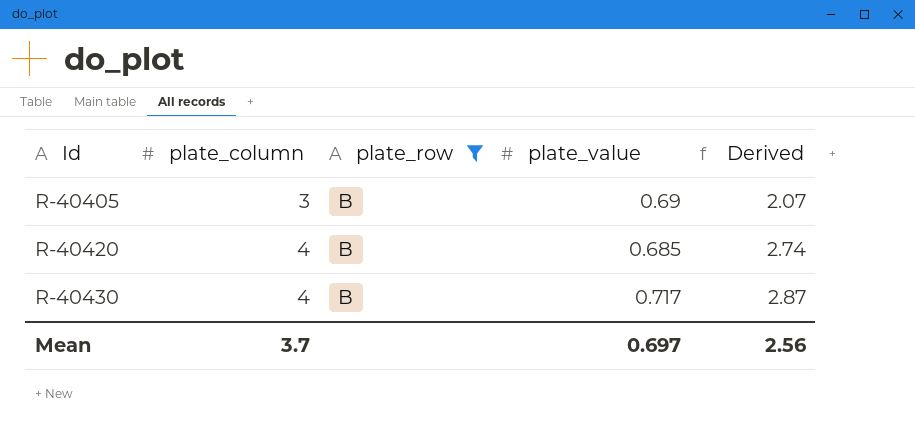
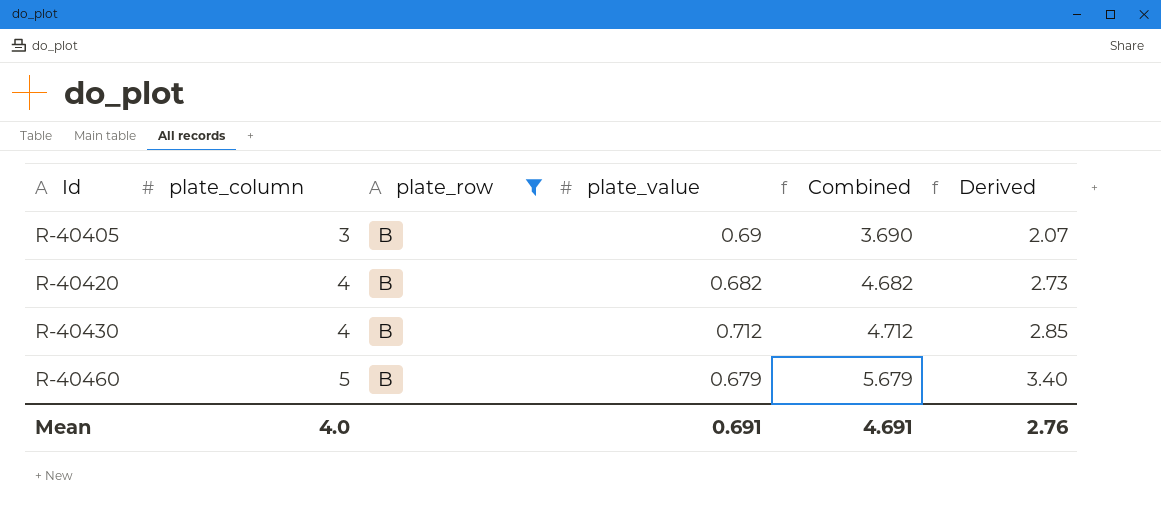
column Combined | formula: none -> [plate_column] + [plate_value]
R-40420 | plate_value: 0.685 -> 0.682
R-40420 | Derived: 2.74 -> 2.73
R-40430 | plate_value: 0.717 -> 0.712
R-40430 | Derived: 2.87 -> 2.85
row R-40460: none -> 5 | B | 0.679 | 5.679 | 3.40
Mean | plate_column: 3.7 -> 4.0
Mean | plate_value: 0.697 -> 0.691
Mean | Derived: 2.56 -> 2.76

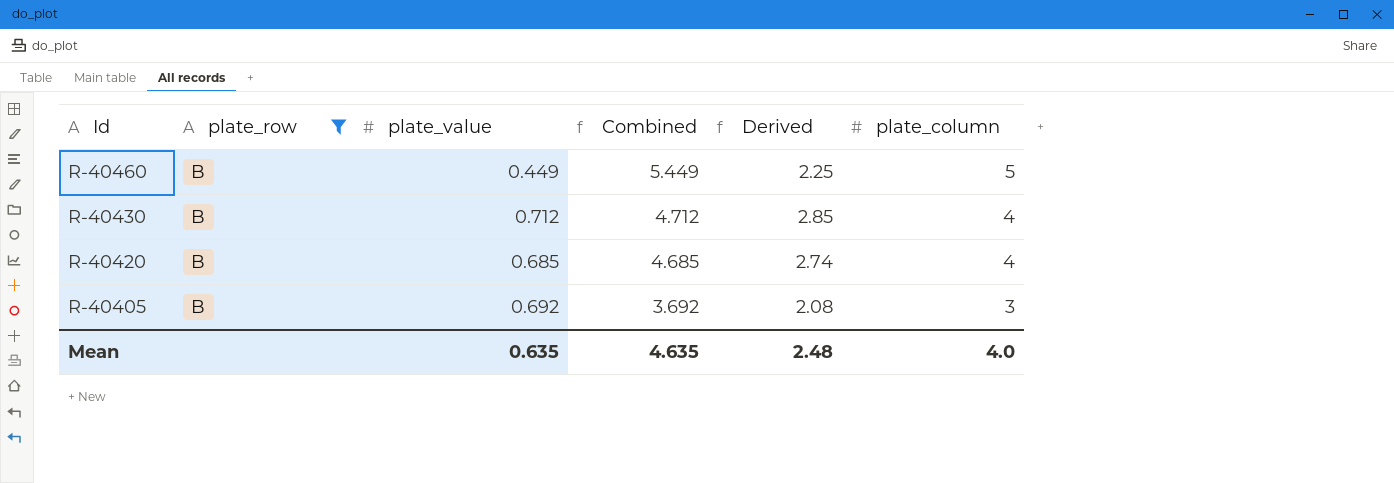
row order: Id ascending -> Id descending
column plate_column | position: 2 -> 6
R-40460 | plate_value: 0.679 -> 0.449
R-40460 | Combined: 5.679 -> 5.449
R-40460 | Derived: 3.40 -> 2.25
R-40420 | plate_value: 0.682 -> 0.685
R-40420 | Combined: 4.682 -> 4.685
R-40420 | Derived: 2.73 -> 2.74
R-40405 | plate_value: 0.69 -> 0.692
R-40405 | Combined: 3.690 -> 3.692
R-40405 | Derived: 2.07 -> 2.08
Mean | plate_value: 0.691 -> 0.635
Mean | Combined: 4.691 -> 4.635
Mean | Derived: 2.76 -> 2.48

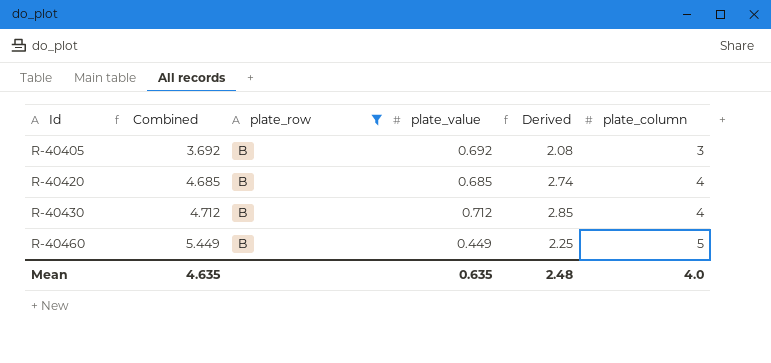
row order: Id descending -> Id ascending
column Combined | position: 4 -> 2

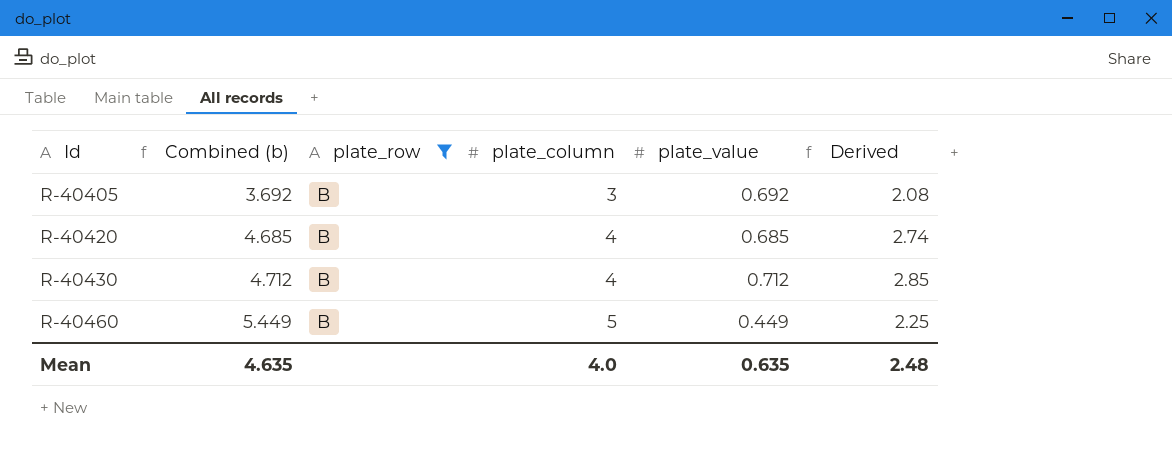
column name: Combined -> Combined (b)
column plate_column | position: 6 -> 4

